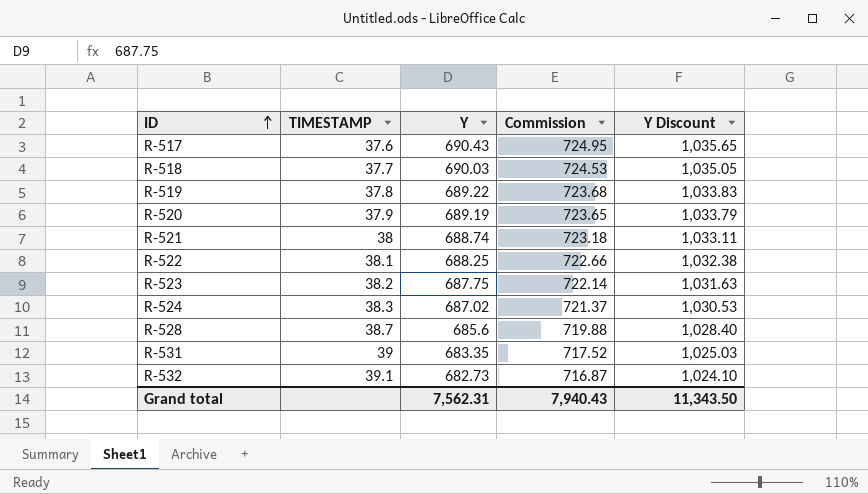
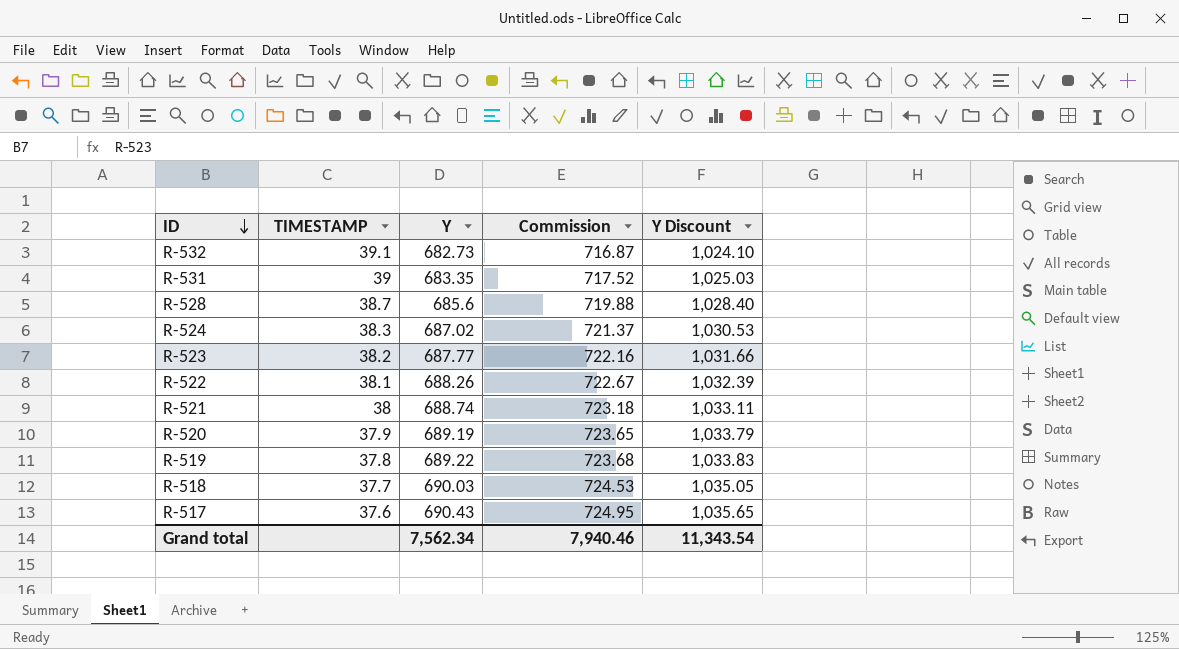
row order: ID ascending -> ID descending
R-523 | Y: 687.75 -> 687.77
R-523 | Commission: 722.14 -> 722.16
R-523 | Y Discount: 1,031.63 -> 1,031.66
R-522 | Y: 688.25 -> 688.26
R-522 | Commission: 722.66 -> 722.67
R-522 | Y Discount: 1,032.38 -> 1,032.39
Grand total | Y: 7,562.31 -> 7,562.34
Grand total | Commission: 7,940.43 -> 7,940.46
Grand total | Y Discount: 11,343.50 -> 11,343.54

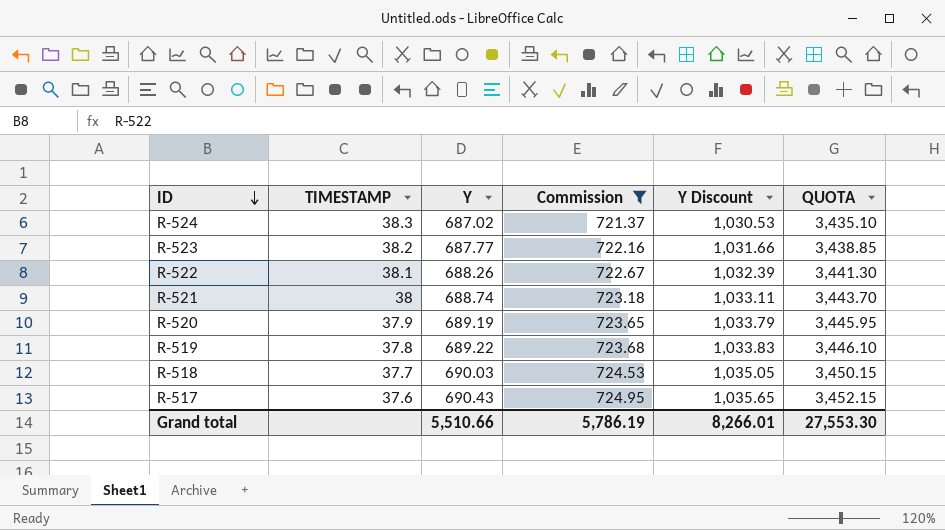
filter: none -> Commission >= 721.37
column QUOTA | formula: none -> [Y] * 5
Grand total | Y: 7,562.34 -> 5,510.66
Grand total | Commission: 7,940.46 -> 5,786.19
Grand total | Y Discount: 11,343.54 -> 8,266.01

